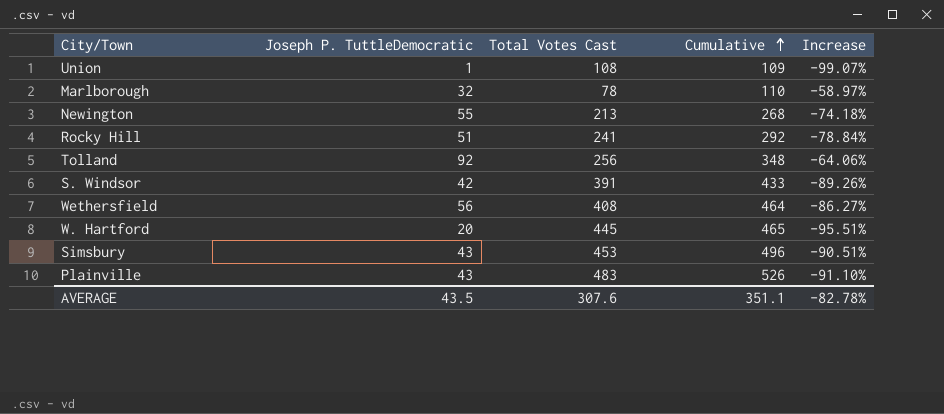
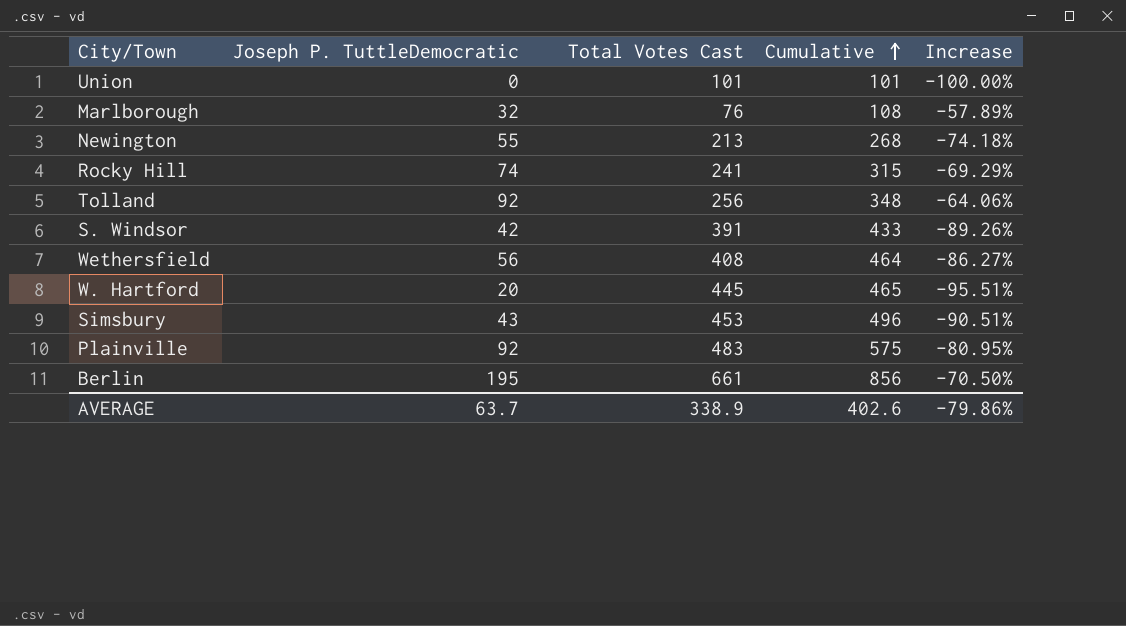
Union | Joseph P. TuttleDemocratic: 1 -> 0
Union | Total Votes Cast: 108 -> 101
Union | Cumulative: 109 -> 101
Union | Increase: -99.07% -> -100.00%
Marlborough | Total Votes Cast: 78 -> 76
Marlborough | Cumulative: 110 -> 108
Marlborough | Increase: -58.97% -> -57.89%
Rocky Hill | Joseph P. TuttleDemocratic: 51 -> 74
Rocky Hill | Cumulative: 292 -> 315
Rocky Hill | Increase: -78.84% -> -69.29%
Plainville | Joseph P. TuttleDemocratic: 43 -> 92
Plainville | Cumulative: 526 -> 575
Plainville | Increase: -91.10% -> -80.95%
row Berlin: none -> 195 | 661 | 856 | -70.50%
AVERAGE | Joseph P. TuttleDemocratic: 43.5 -> 63.7
AVERAGE | Total Votes Cast: 307.6 -> 338.9
AVERAGE | Cumulative: 351.1 -> 402.6
AVERAGE | Increase: -82.78% -> -79.86%

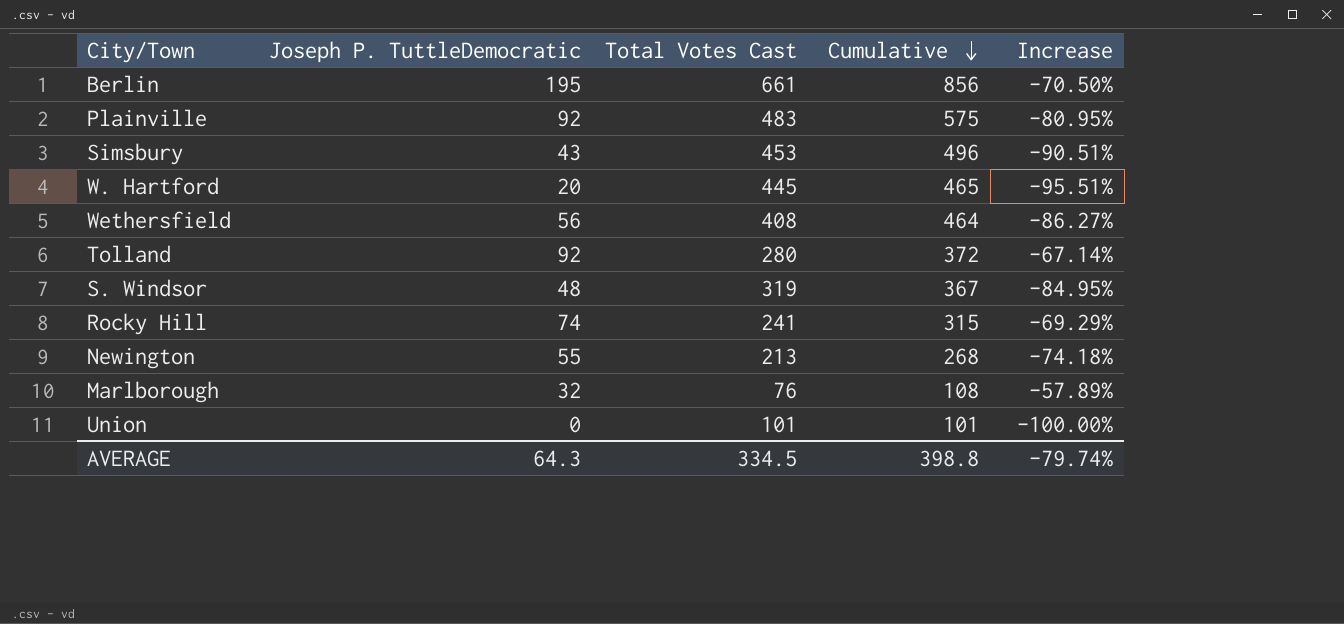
row order: Cumulative ascending -> Cumulative descending
Tolland | Total Votes Cast: 256 -> 280
Tolland | Cumulative: 348 -> 372
Tolland | Increase: -64.06% -> -67.14%
S. Windsor | Joseph P. TuttleDemocratic: 42 -> 48
S. Windsor | Total Votes Cast: 391 -> 319
S. Windsor | Cumulative: 433 -> 367
S. Windsor | Increase: -89.26% -> -84.95%
AVERAGE | Joseph P. TuttleDemocratic: 63.7 -> 64.3
AVERAGE | Total Votes Cast: 338.9 -> 334.5
AVERAGE | Cumulative: 402.6 -> 398.8
AVERAGE | Increase: -79.86% -> -79.74%

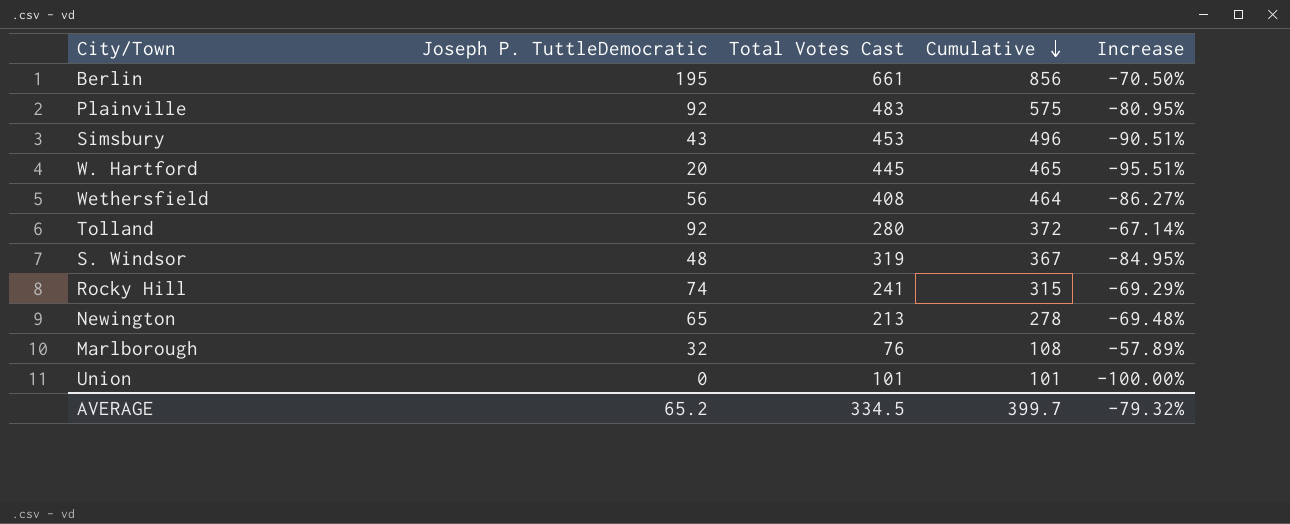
Newington | Joseph P. TuttleDemocratic: 55 -> 65
Newington | Cumulative: 268 -> 278
Newington | Increase: -74.18% -> -69.48%
AVERAGE | Joseph P. TuttleDemocratic: 64.3 -> 65.2
AVERAGE | Cumulative: 398.8 -> 399.7
AVERAGE | Increase: -79.74% -> -79.32%

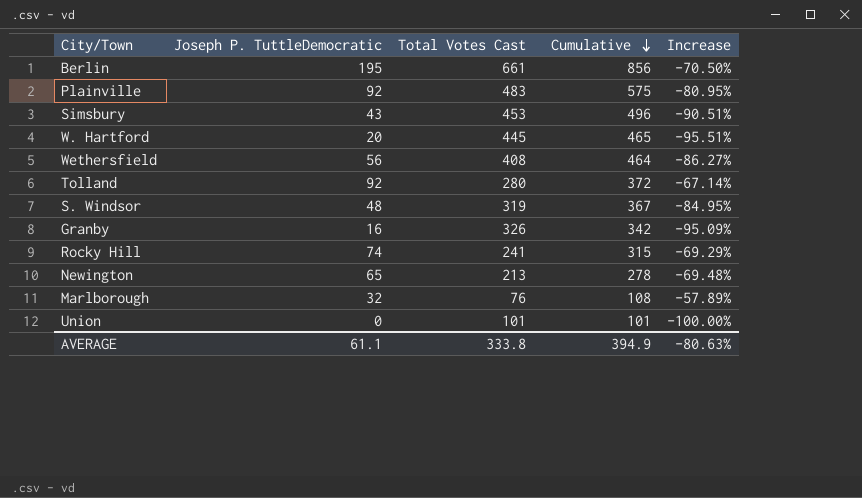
row Granby: none -> 16 | 326 | 342 | -95.09%
AVERAGE | Joseph P. TuttleDemocratic: 65.2 -> 61.1
AVERAGE | Total Votes Cast: 334.5 -> 333.8
AVERAGE | Cumulative: 399.7 -> 394.9
AVERAGE | Increase: -79.32% -> -80.63%

